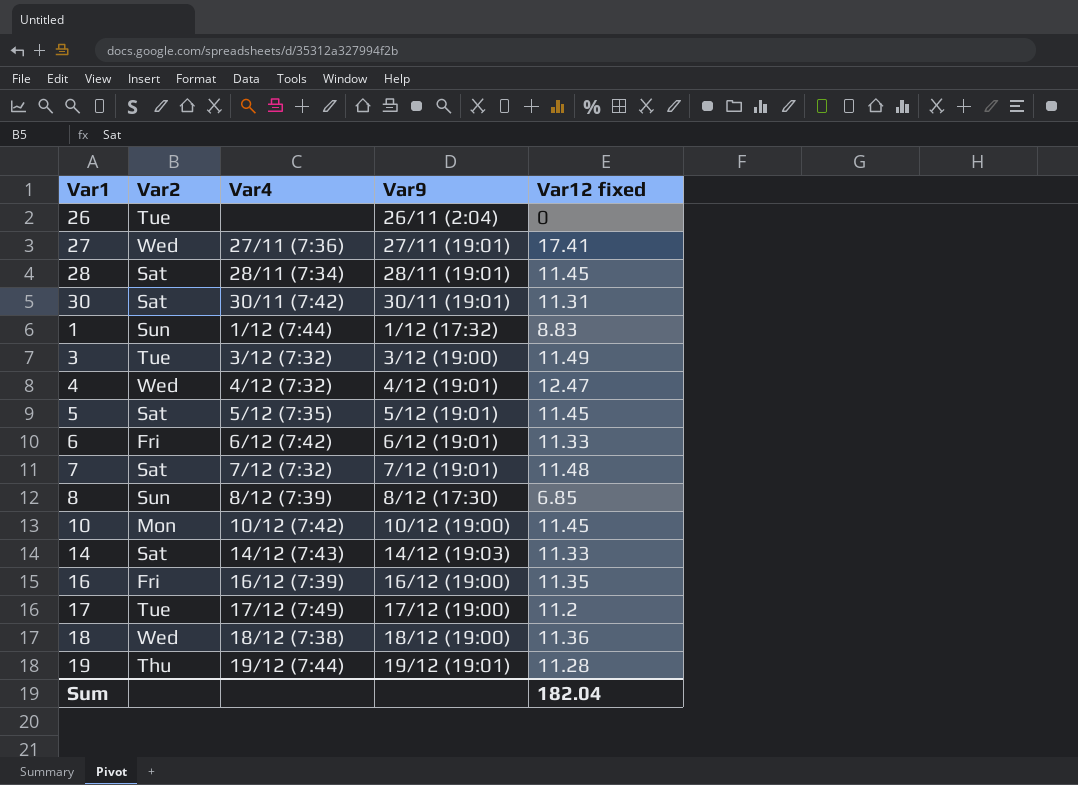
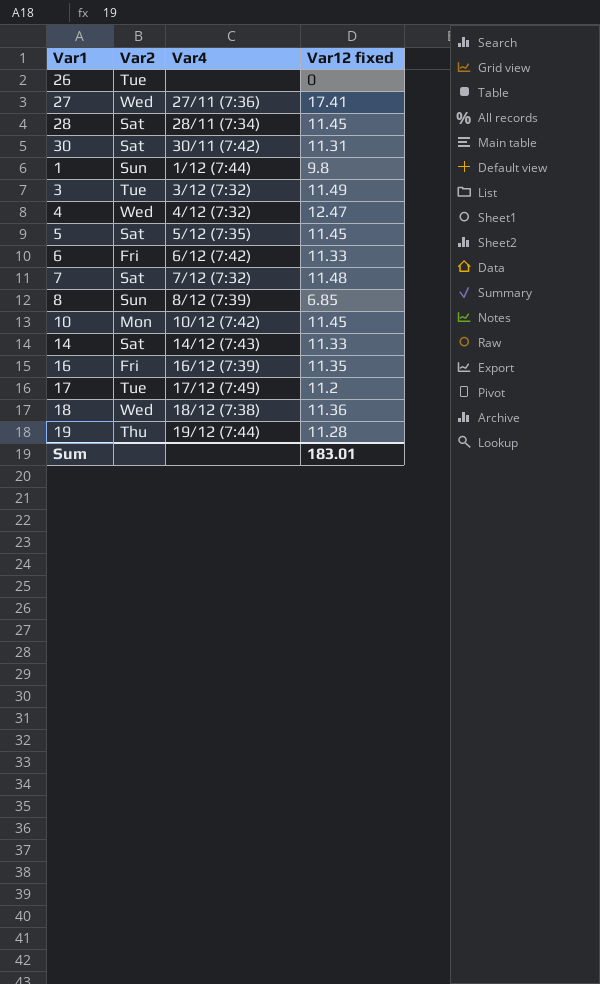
column Var9 | position: 4 -> none
1 | Var12 fixed: 8.83 -> 9.8
Sum | Var12 fixed: 182.04 -> 183.01

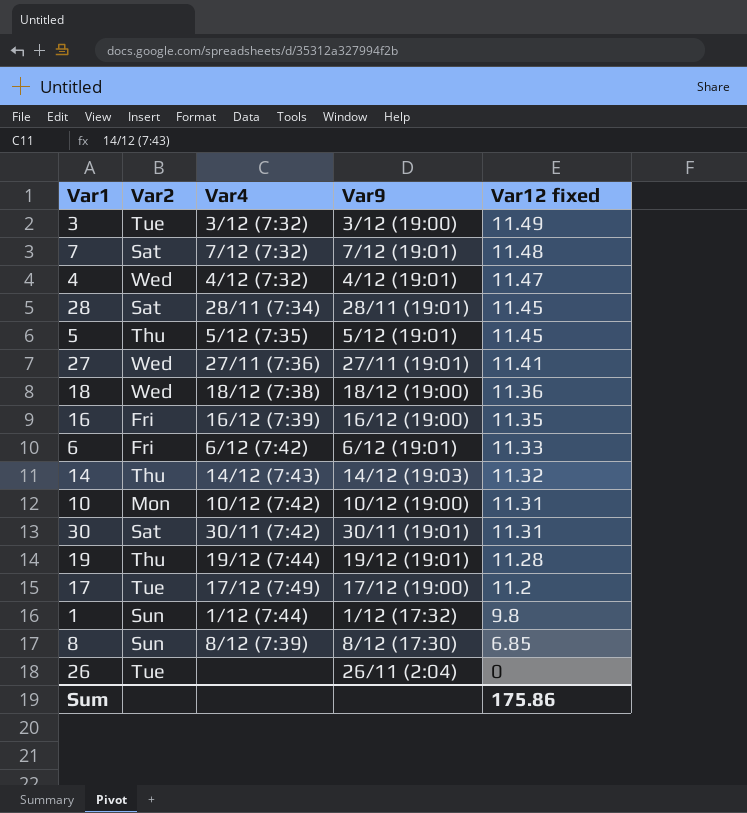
row order: none -> Var12 fixed descending
column Var9 | position: none -> 4
4 | Var12 fixed: 12.47 -> 11.47
5 | Var2: Sat -> Thu
27 | Var12 fixed: 17.41 -> 11.41
14 | Var2: Sat -> Thu
14 | Var12 fixed: 11.33 -> 11.32
10 | Var12 fixed: 11.45 -> 11.31
Sum | Var12 fixed: 183.01 -> 175.86

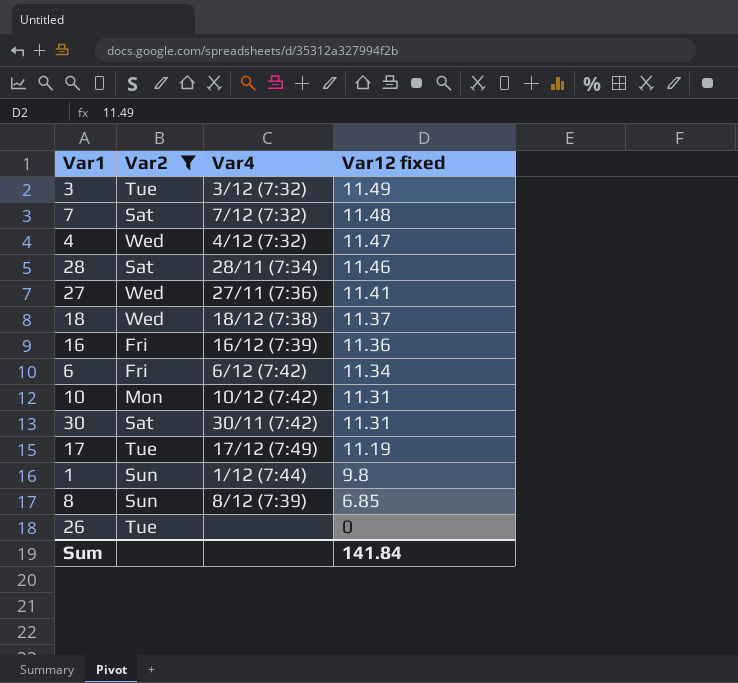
filter: none -> Var2 != Thu
column Var9 | position: 4 -> none
28 | Var12 fixed: 11.45 -> 11.46
18 | Var12 fixed: 11.36 -> 11.37
16 | Var12 fixed: 11.35 -> 11.36
6 | Var12 fixed: 11.33 -> 11.34
17 | Var12 fixed: 11.2 -> 11.19
Sum | Var12 fixed: 175.86 -> 141.84

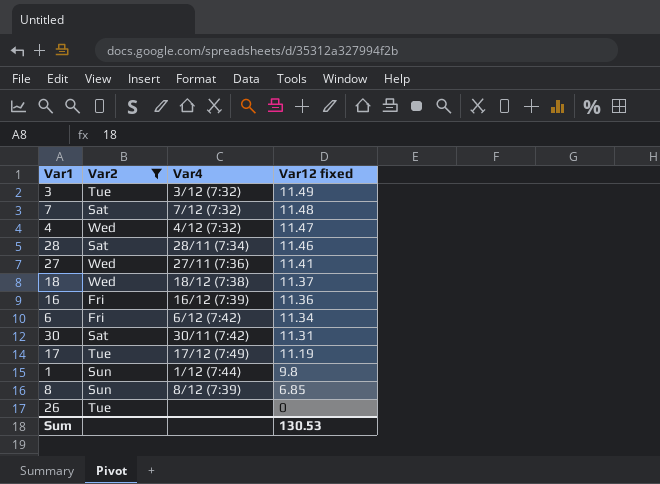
row 10: Mon | 10/12 (7:42) | 11.31 -> none
Sum | Var12 fixed: 141.84 -> 130.53

